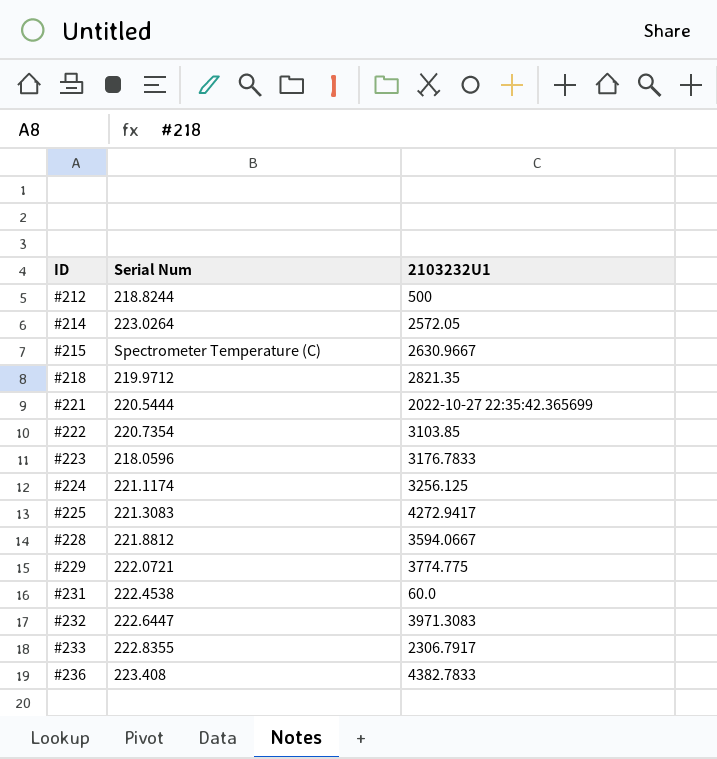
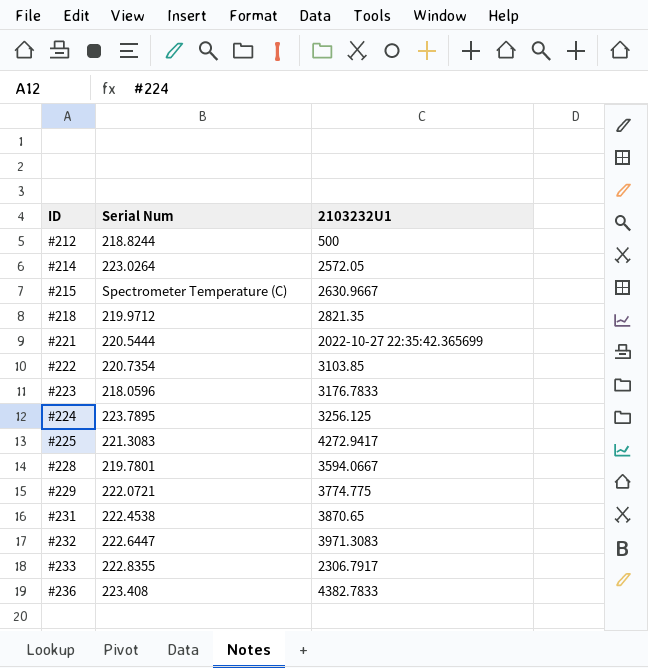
#224 | Serial Num: 221.1174 -> 223.7895
#228 | Serial Num: 221.8812 -> 219.7801
#231 | 2103232U1: 60.0 -> 3870.65

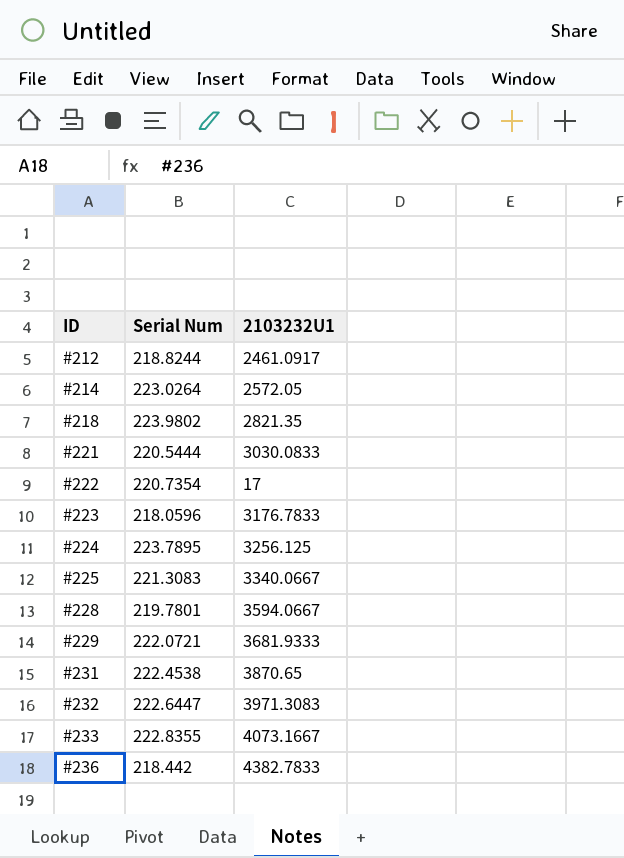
row #215: Spectrometer Temperature (C) | 2630.9667 -> none
#212 | 2103232U1: 500 -> 2461.0917
#218 | Serial Num: 219.9712 -> 223.9802
#221 | 2103232U1: 2022-10-27 22:35:42.365699 -> 3030.0833
#222 | 2103232U1: 3103.85 -> 17
#225 | 2103232U1: 4272.9417 -> 3340.0667
#229 | 2103232U1: 3774.775 -> 3681.9333
#233 | 2103232U1: 2306.7917 -> 4073.1667
#236 | Serial Num: 223.408 -> 218.442

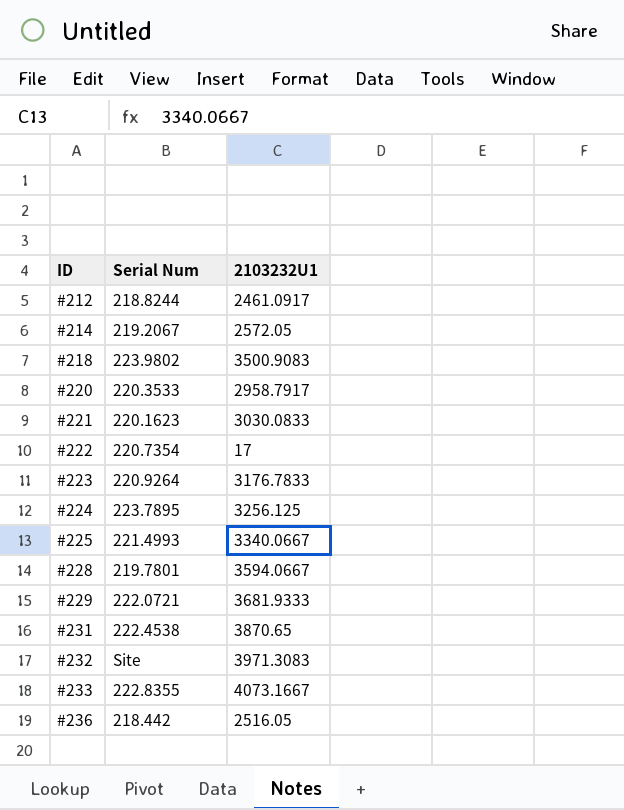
#214 | Serial Num: 223.0264 -> 219.2067
#218 | 2103232U1: 2821.35 -> 3500.9083
row #220: none -> 220.3533 | 2958.7917
#221 | Serial Num: 220.5444 -> 220.1623
#223 | Serial Num: 218.0596 -> 220.9264
#225 | Serial Num: 221.3083 -> 221.4993
#232 | Serial Num: 222.6447 -> Site
#236 | 2103232U1: 4382.7833 -> 2516.05

